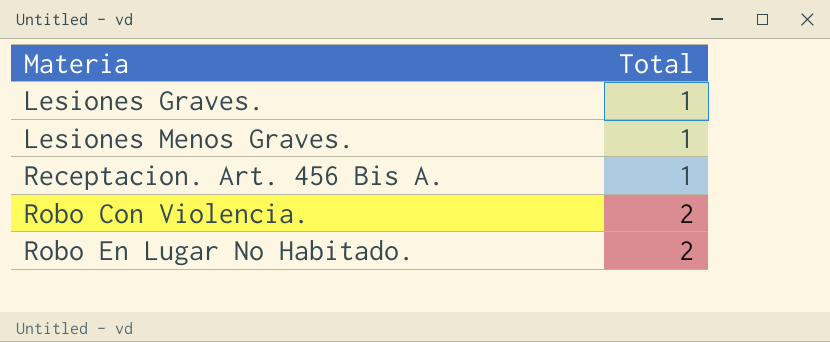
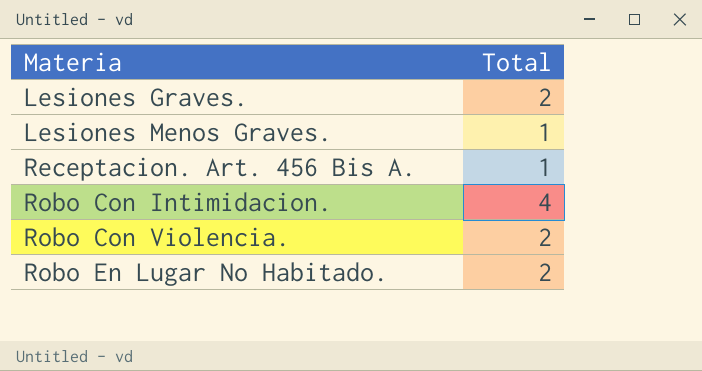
Lesiones Graves. | Total: 1 -> 2
row Robo Con Intimidacion.: none -> 4

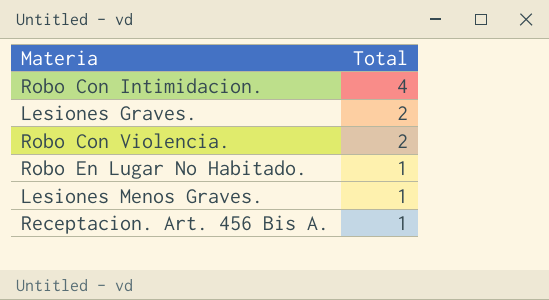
row order: Materia ascending -> Total descending
Robo En Lugar No Habitado. | Total: 2 -> 1

